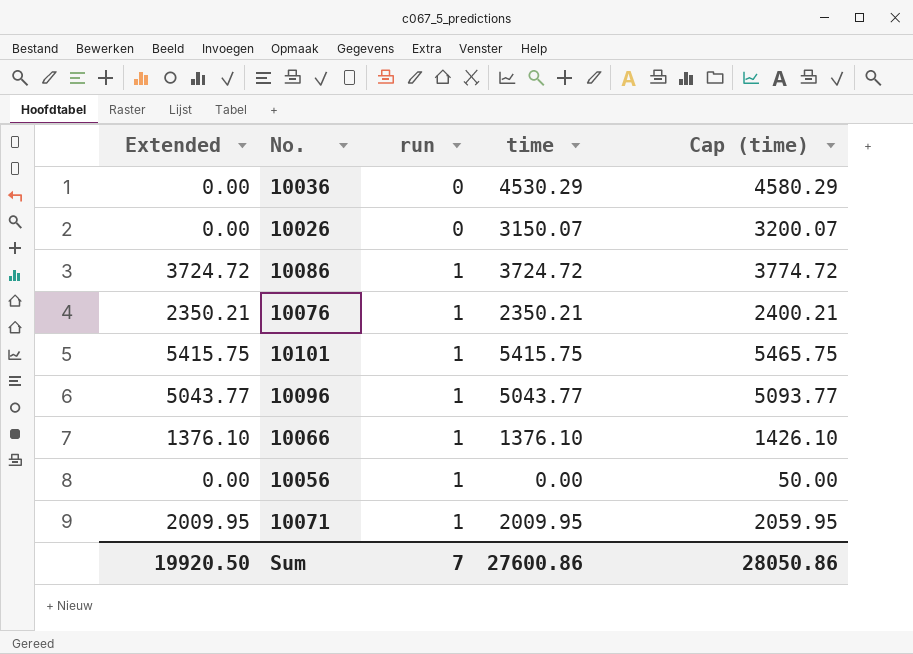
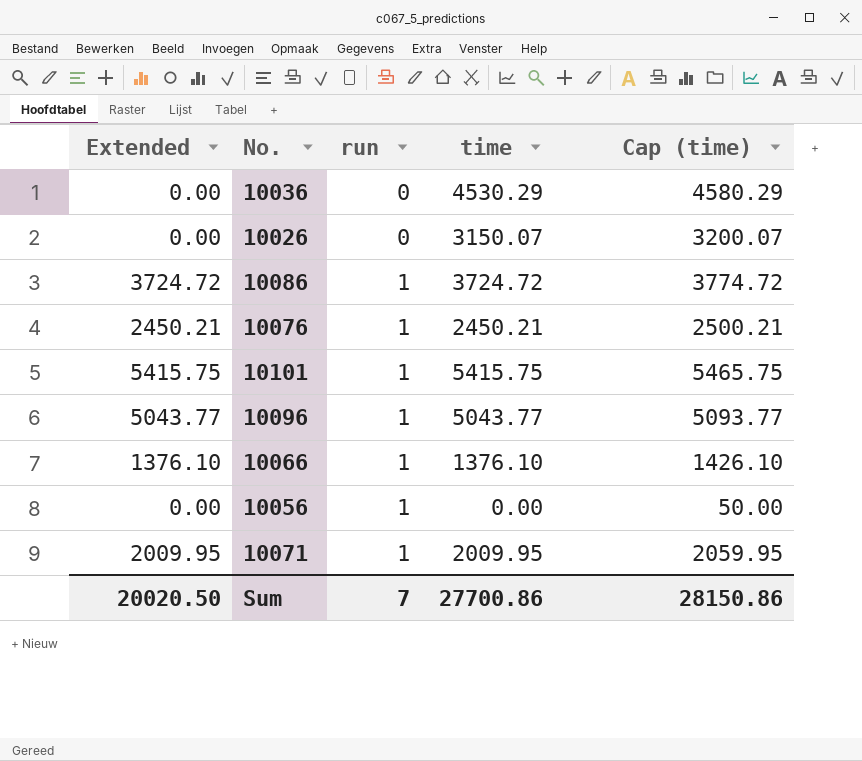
10076 | Extended: 2350.21 -> 2450.21
10076 | time: 2350.21 -> 2450.21
10076 | Cap (time): 2400.21 -> 2500.21
Sum | Extended: 19920.50 -> 20020.50
Sum | time: 27600.86 -> 27700.86
Sum | Cap (time): 28050.86 -> 28150.86

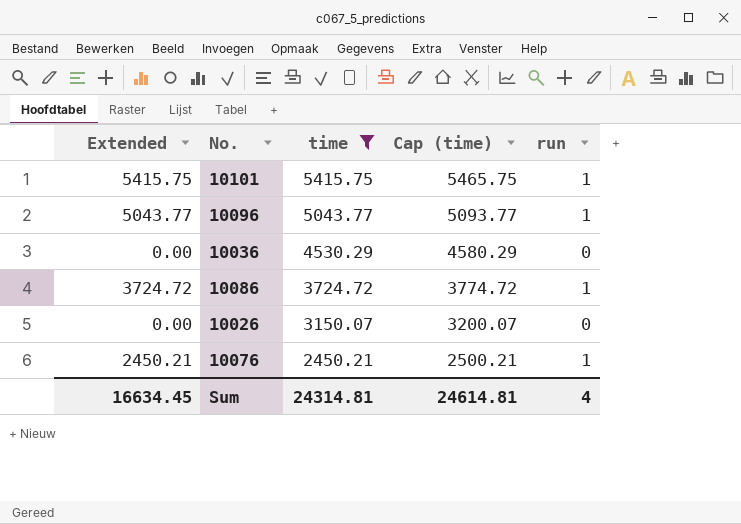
filter: none -> time >= 2450.21
row order: run ascending -> time descending
column run | position: 3 -> 5
Sum | Extended: 20020.50 -> 16634.45
Sum | time: 27700.86 -> 24314.81
Sum | Cap (time): 28150.86 -> 24614.81
Sum | run: 7 -> 4

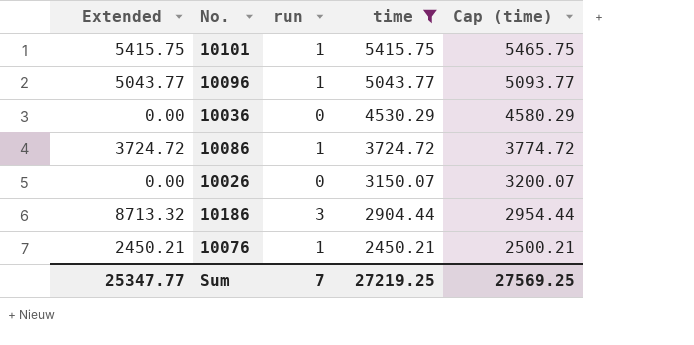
column run | position: 5 -> 3
row 10186: none -> 8713.32 | 3 | 2904.44 | 2954.44
Sum | Extended: 16634.45 -> 25347.77
Sum | run: 4 -> 7
Sum | time: 24314.81 -> 27219.25
Sum | Cap (time): 24614.81 -> 27569.25

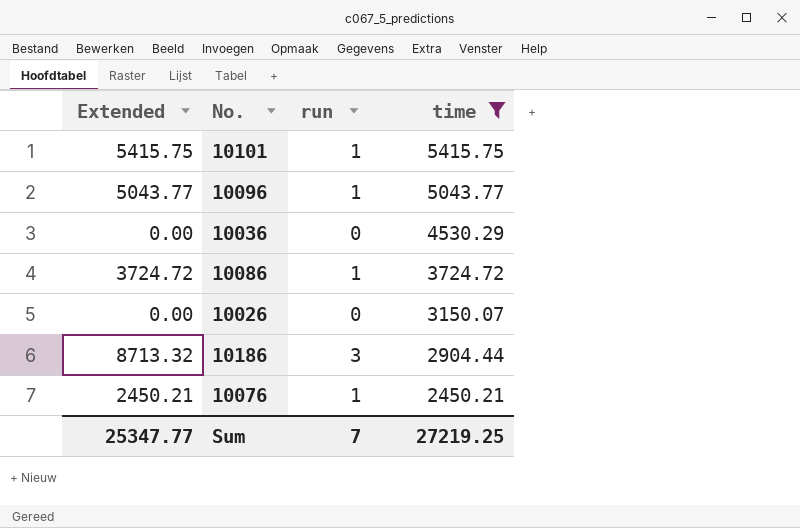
column Cap (time) | formula: [time] + 50 -> none

